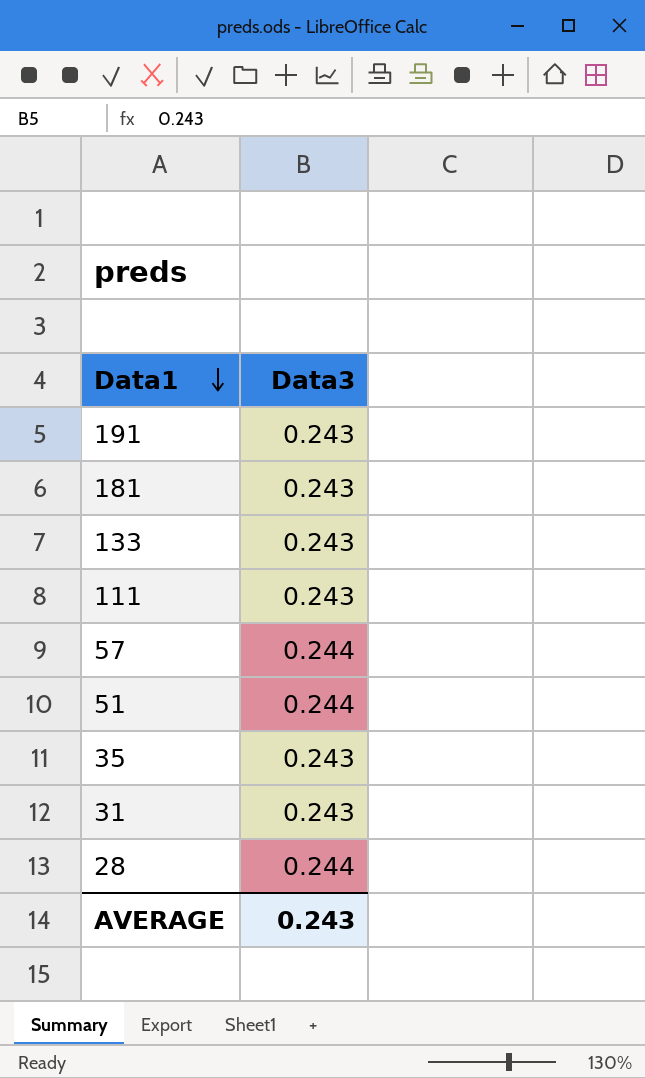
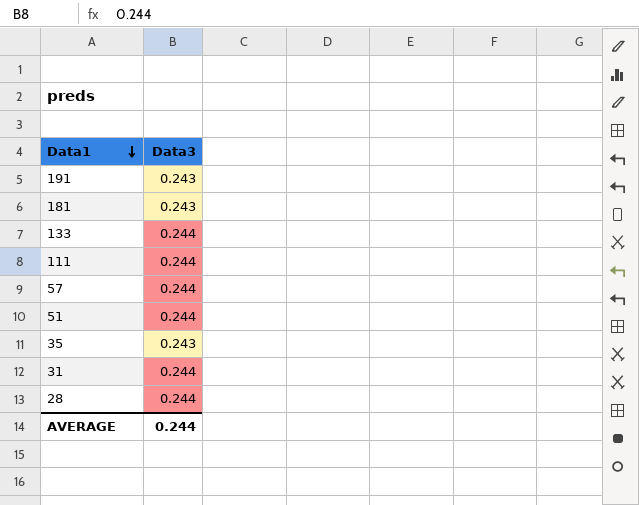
133 | Data3: 0.243 -> 0.244
111 | Data3: 0.243 -> 0.244
31 | Data3: 0.243 -> 0.244
AVERAGE | Data3: 0.243 -> 0.244

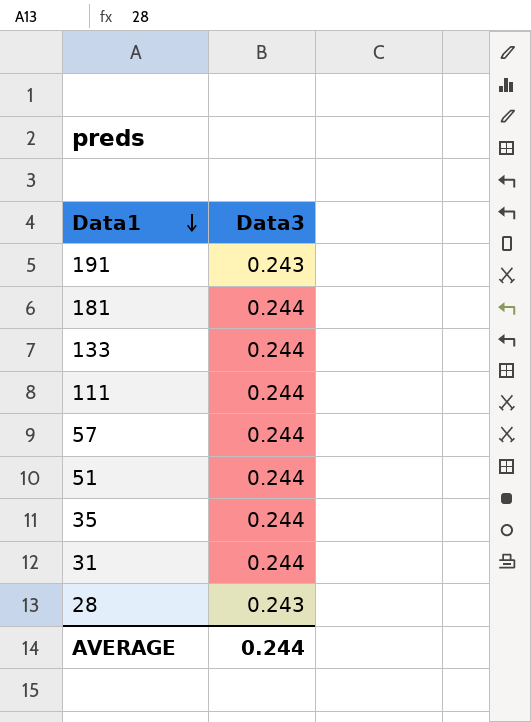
181 | Data3: 0.243 -> 0.244
35 | Data3: 0.243 -> 0.244
28 | Data3: 0.244 -> 0.243

